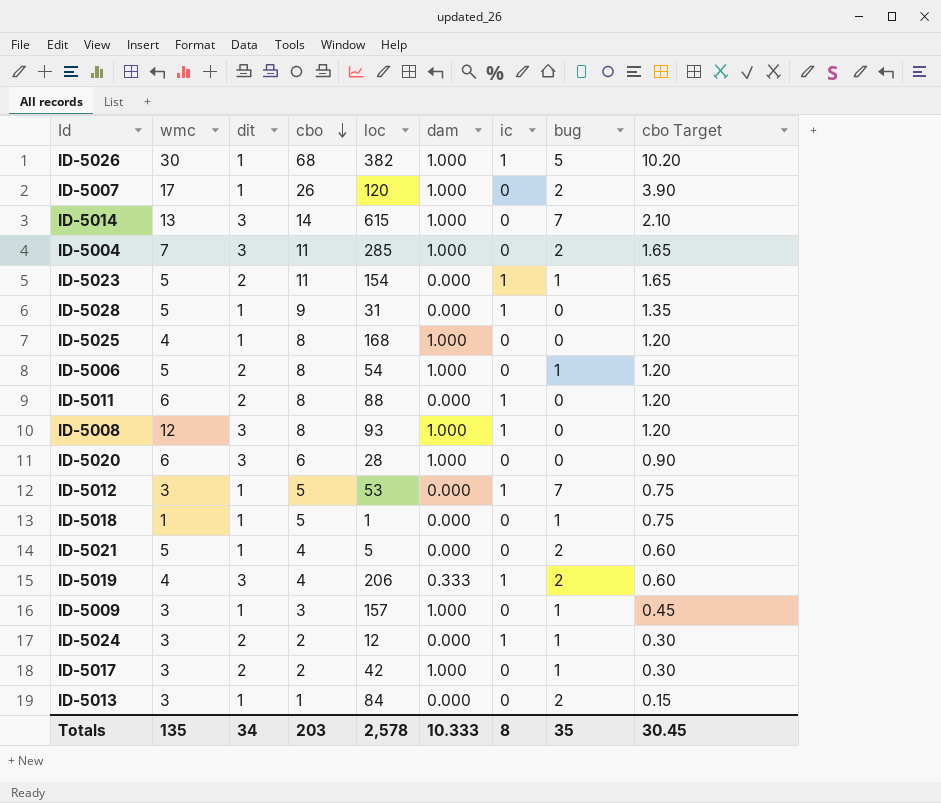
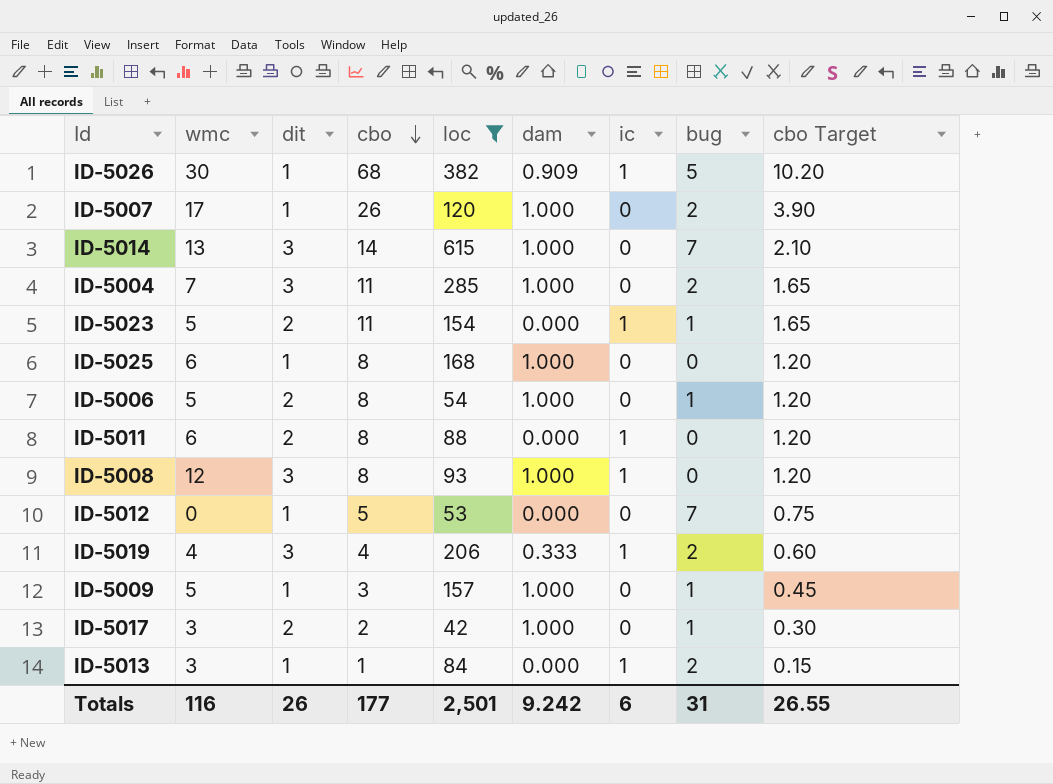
filter: none -> loc >= 42
ID-5026 | dam: 1.000 -> 0.909
ID-5025 | wmc: 4 -> 6
ID-5012 | wmc: 3 -> 0
ID-5012 | ic: 1 -> 0
ID-5009 | wmc: 3 -> 5
ID-5013 | ic: 0 -> 1
Totals | wmc: 135 -> 116
Totals | dit: 34 -> 26
Totals | cbo: 203 -> 177
Totals | loc: 2,578 -> 2,501
Totals | dam: 10.333 -> 9.242
Totals | ic: 8 -> 6
Totals | bug: 35 -> 31
Totals | cbo Target: 30.45 -> 26.55

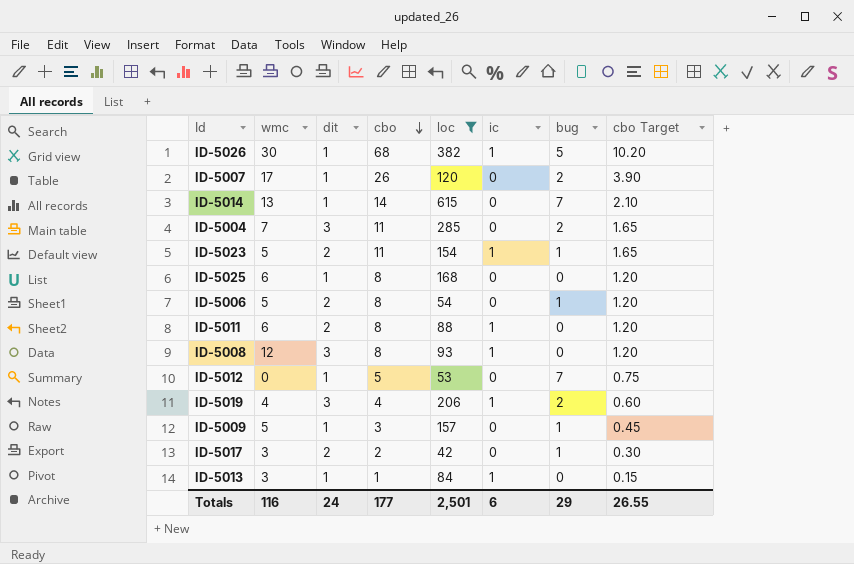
column dam | position: 6 -> none
ID-5014 | dit: 3 -> 1
ID-5013 | bug: 2 -> 0
Totals | dit: 26 -> 24
Totals | bug: 31 -> 29

